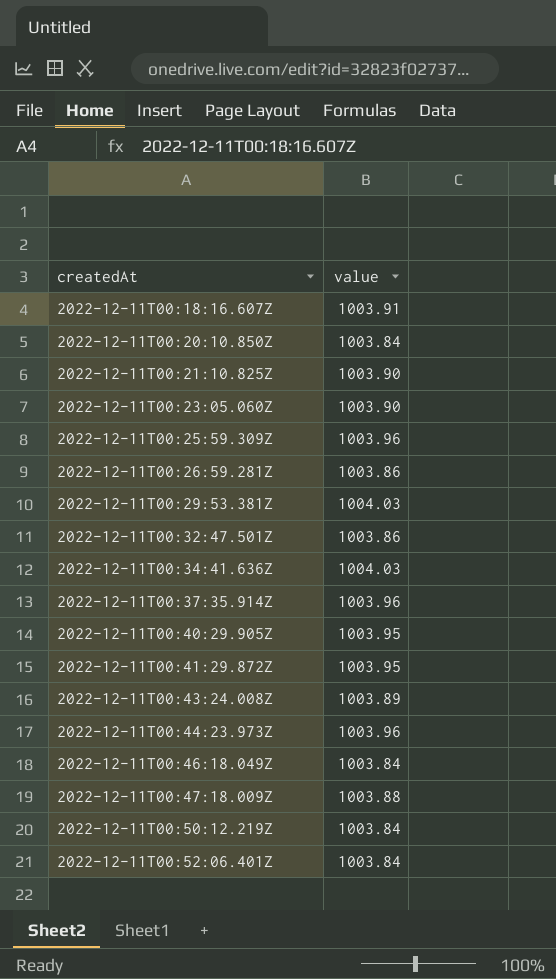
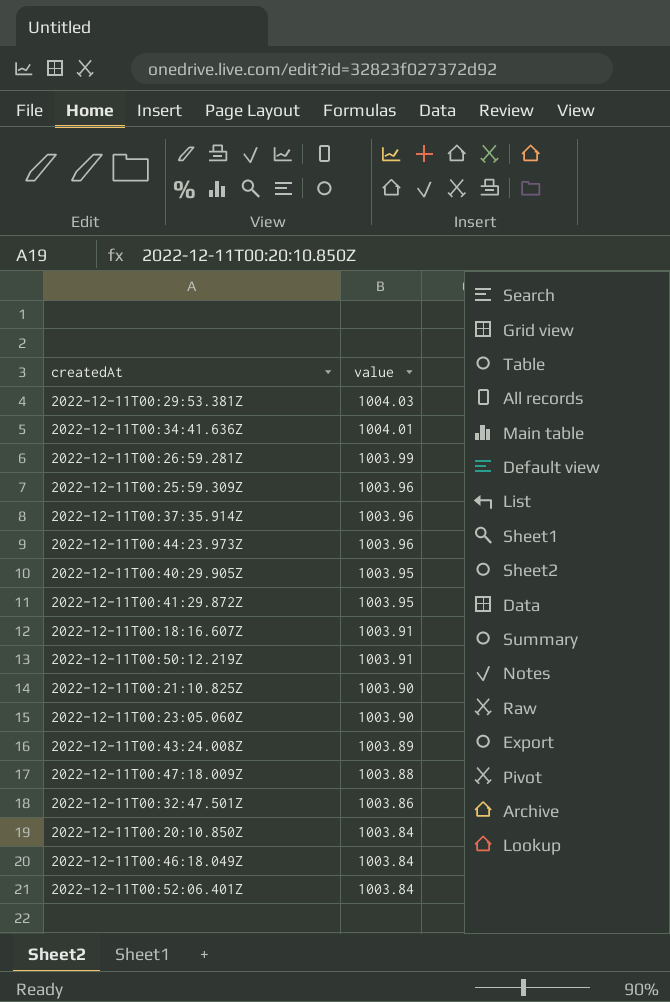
row order: createdAt ascending -> value descending
2022-12-11T00:34:41.636Z | value: 1004.03 -> 1004.01
2022-12-11T00:26:59.281Z | value: 1003.86 -> 1003.99
2022-12-11T00:50:12.219Z | value: 1003.84 -> 1003.91

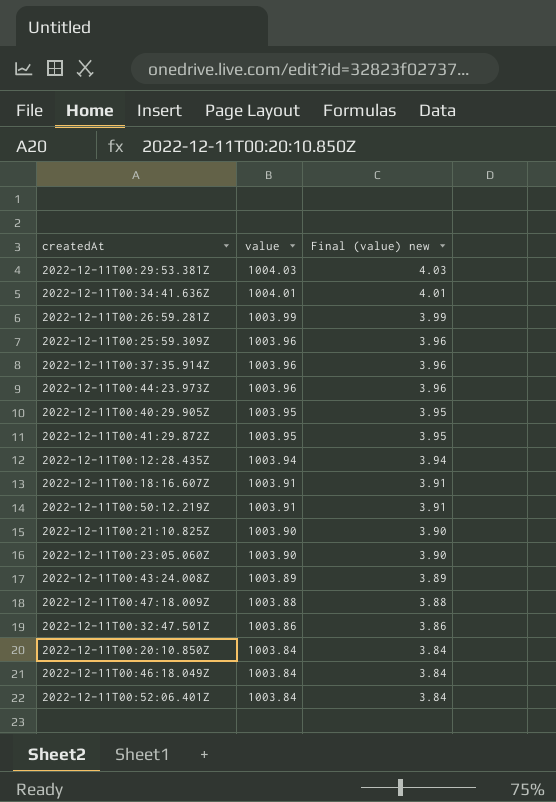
column Final (value) new | formula: none -> [value] - 1000
row 2022-12-11T00:12:28.435Z: none -> 1003.94 | 3.94

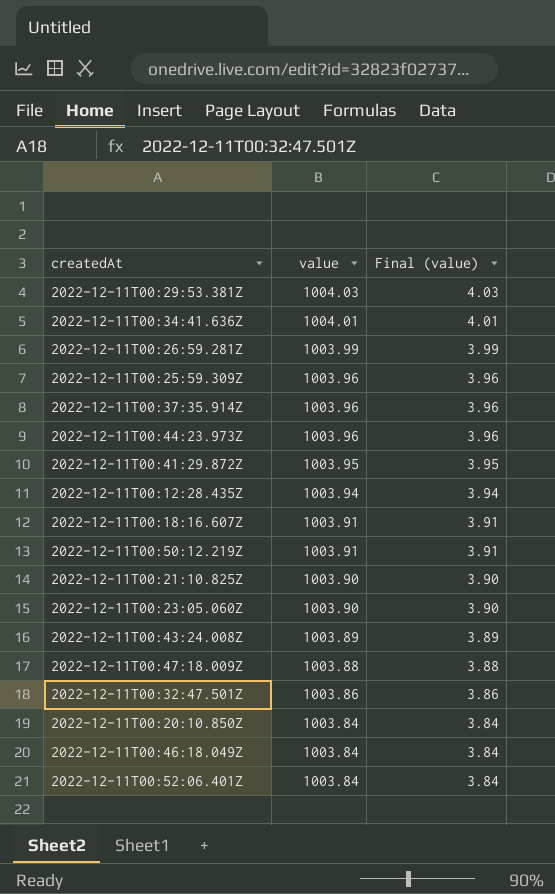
column name: Final (value) new -> Final (value)
row 2022-12-11T00:40:29.905Z: 1003.95 | 3.95 -> none

